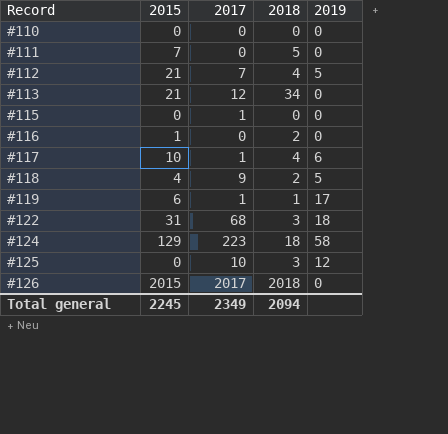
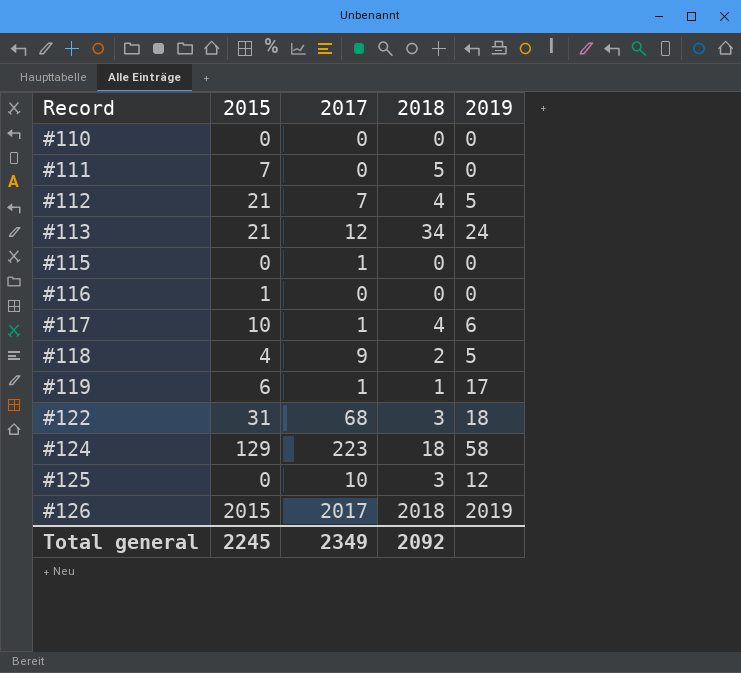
#113 | 2019: 0 -> 24
#116 | 2018: 2 -> 0
#126 | 2019: 0 -> 2019
Total general | 2018: 2094 -> 2092

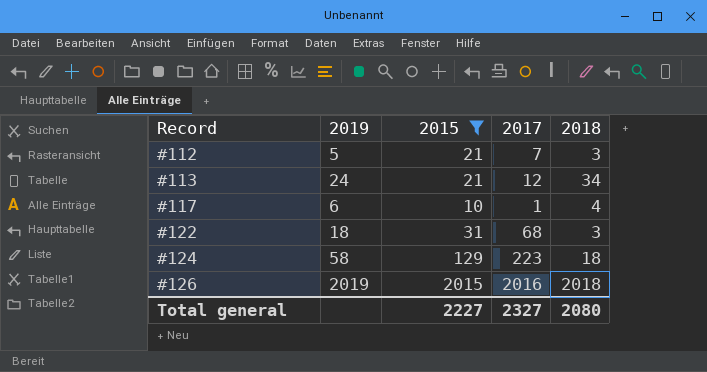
filter: none -> 2015 >= 10
column 2019 | position: 5 -> 2
#112 | 2018: 4 -> 3
#126 | 2017: 2017 -> 2016
Total general | 2015: 2245 -> 2227
Total general | 2017: 2349 -> 2327
Total general | 2018: 2092 -> 2080

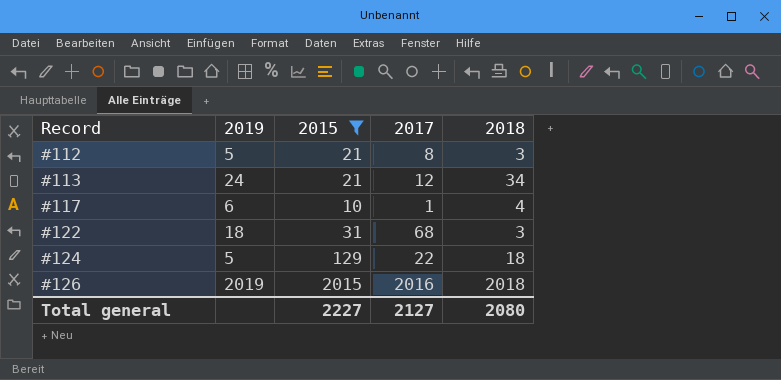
#112 | 2017: 7 -> 8
#124 | 2019: 58 -> 5
#124 | 2017: 223 -> 22
Total general | 2017: 2327 -> 2127

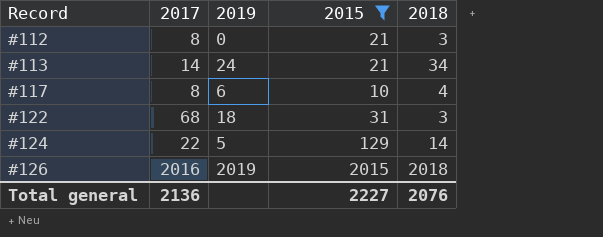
column 2017 | position: 4 -> 2
#112 | 2019: 5 -> 0
#113 | 2017: 12 -> 14
#117 | 2017: 1 -> 8
#124 | 2018: 18 -> 14
Total general | 2017: 2127 -> 2136
Total general | 2018: 2080 -> 2076

